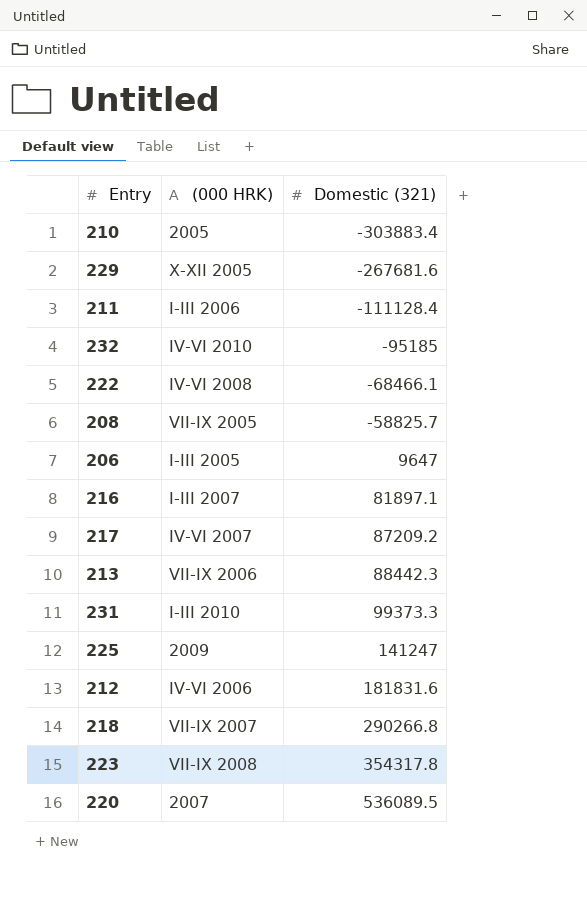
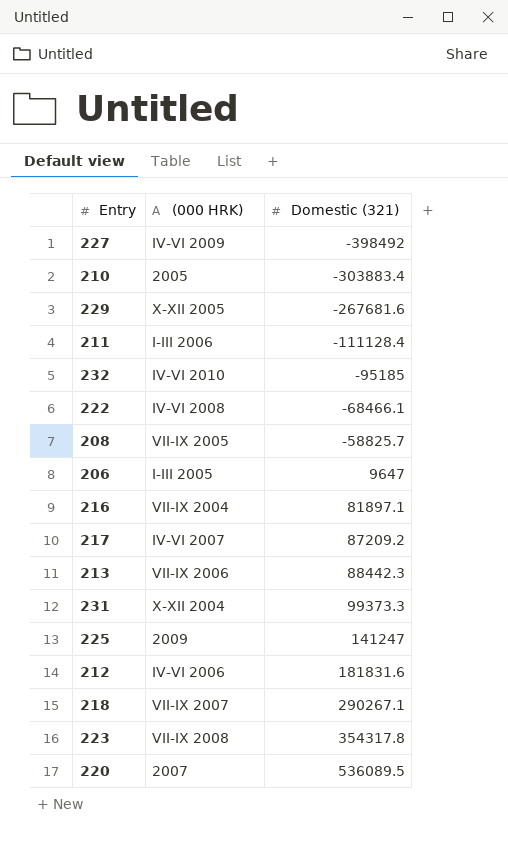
row 227: none -> IV-VI 2009 | -398492
216 | (000 HRK): I-III 2007 -> VII-IX 2004
231 | (000 HRK): I-III 2010 -> X-XII 2004
218 | Domestic (321): 290266.8 -> 290267.1

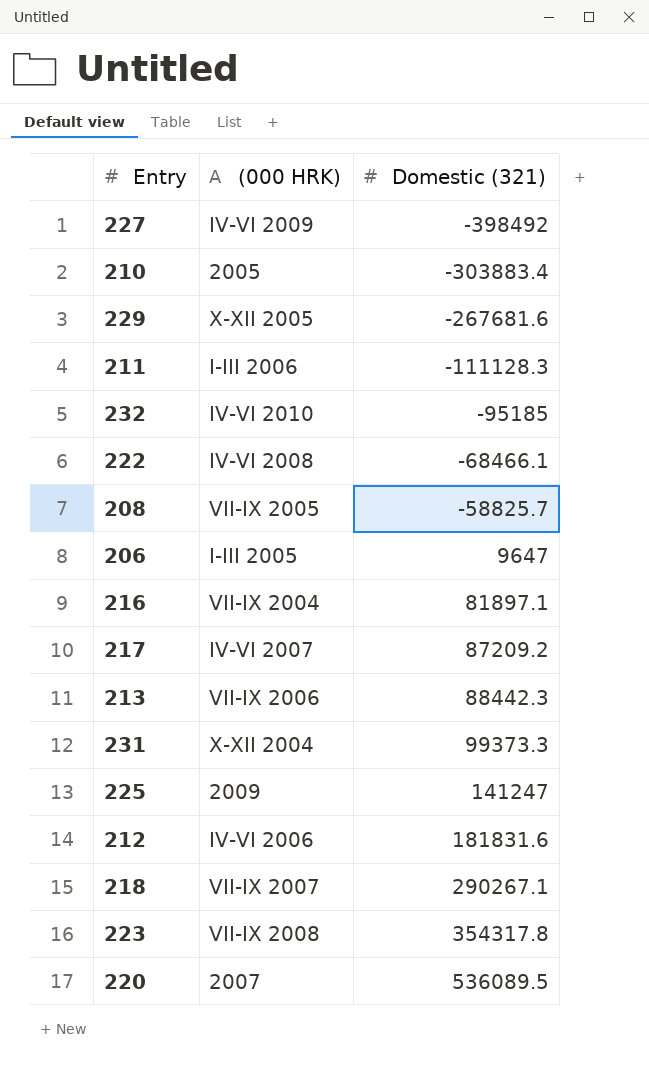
211 | Domestic (321): -111128.4 -> -111128.3

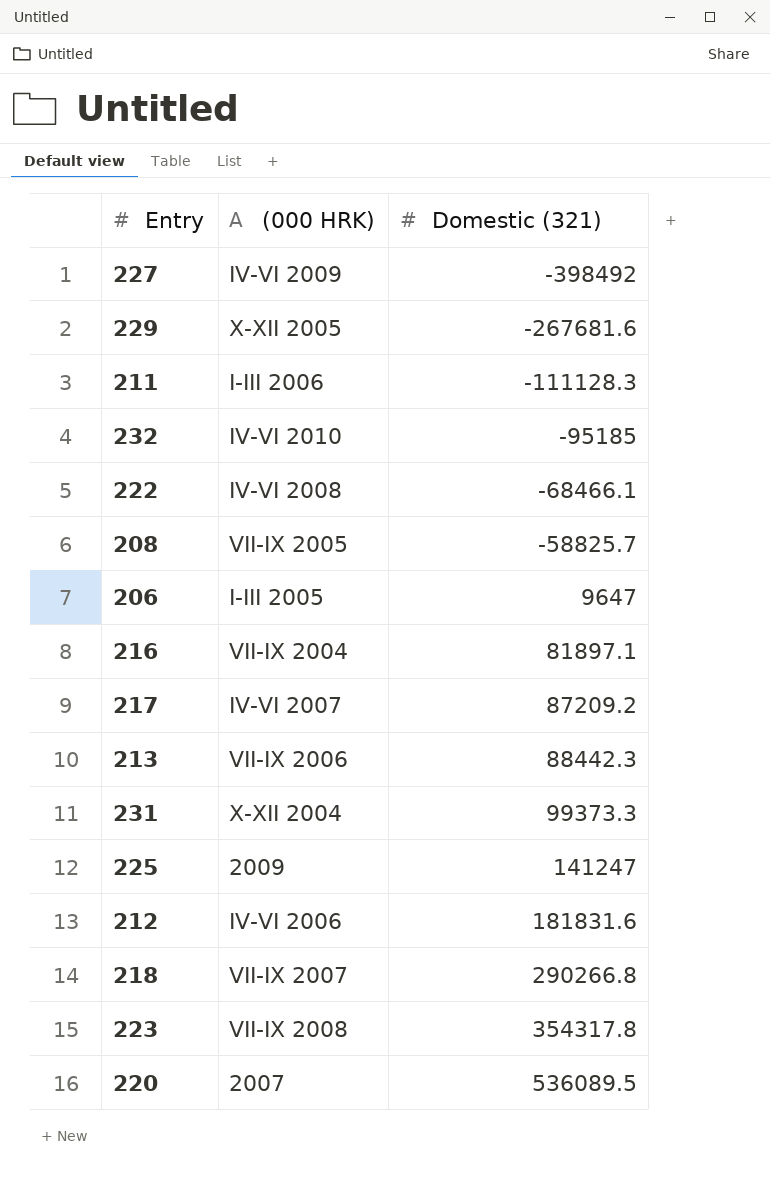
row 210: 2005 | -303883.4 -> none
218 | Domestic (321): 290267.1 -> 290266.8

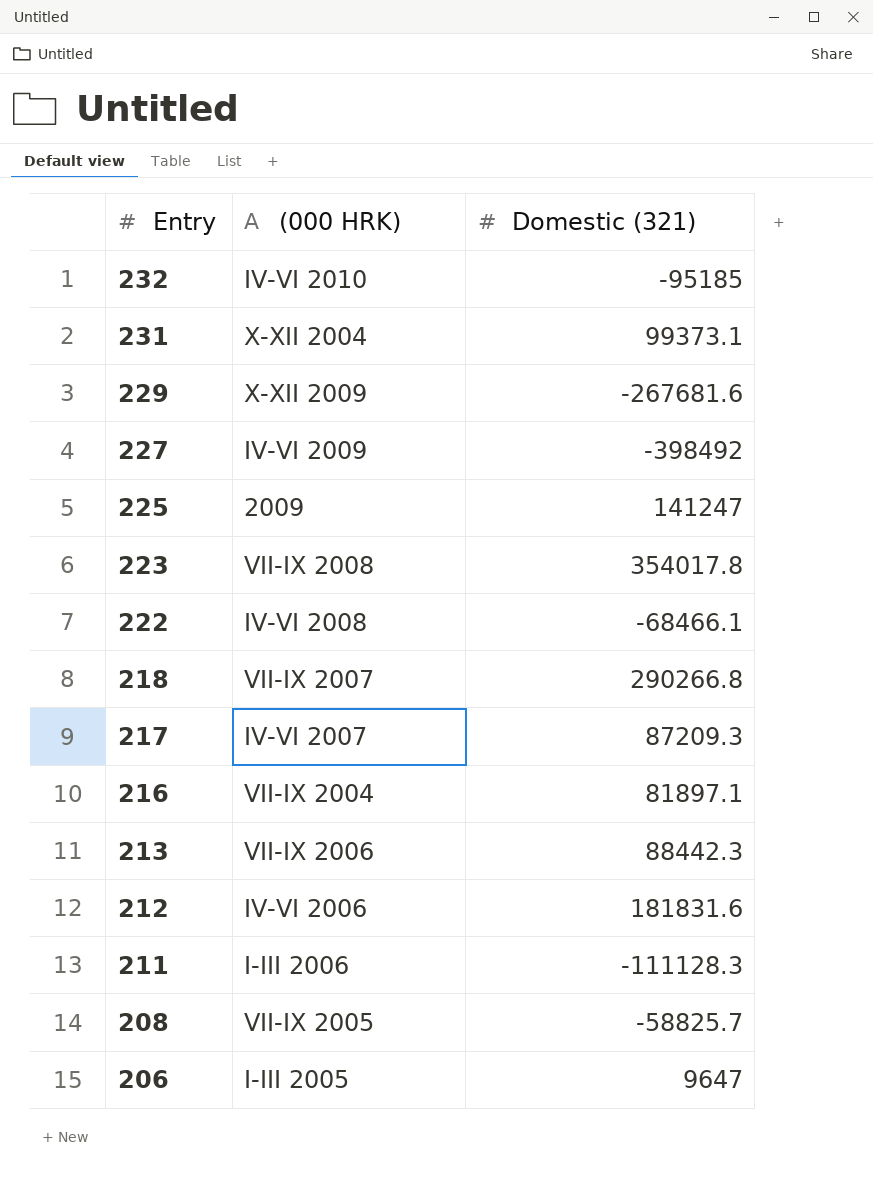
row order: Domestic (321) ascending -> Entry descending
row 220: 2007 | 536089.5 -> none
231 | Domestic (321): 99373.3 -> 99373.1
229 | (000 HRK): X-XII 2005 -> X-XII 2009
223 | Domestic (321): 354317.8 -> 354017.8
217 | Domestic (321): 87209.2 -> 87209.3

